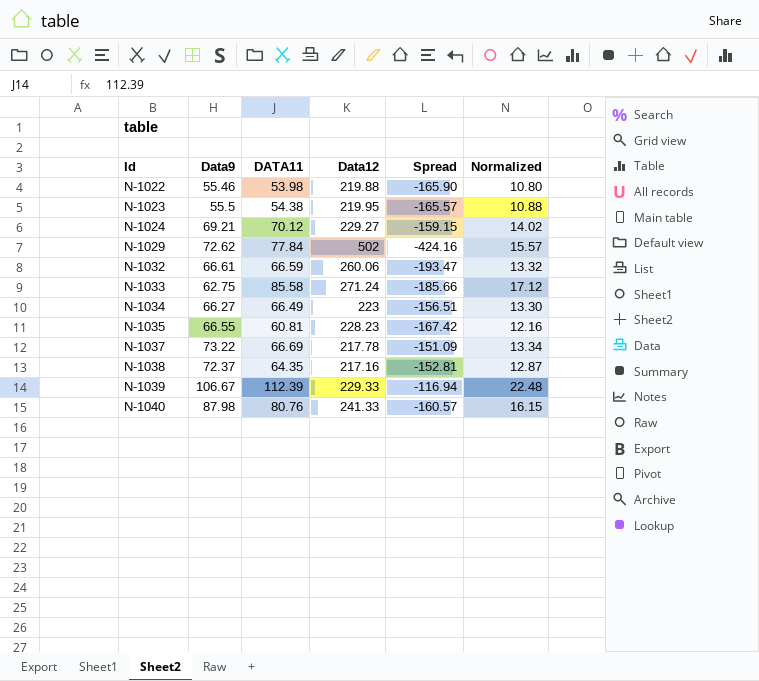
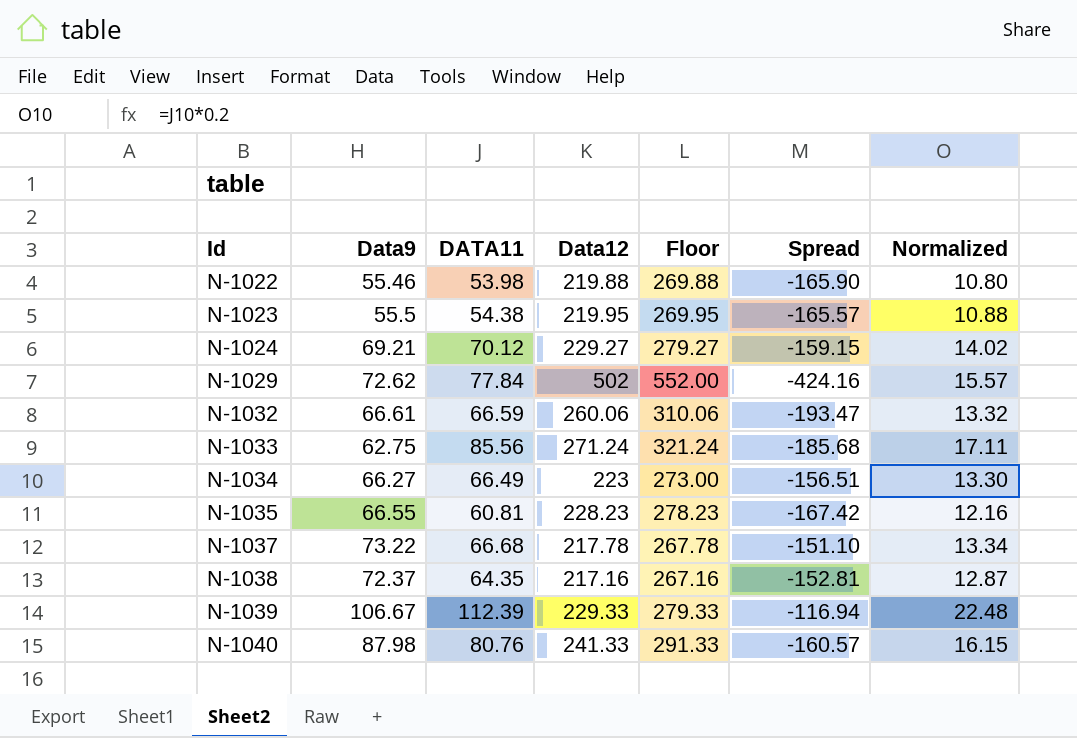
column Floor | formula: none -> [Data12] + 50
N-1033 | DATA11: 85.58 -> 85.56
N-1033 | Spread: -185.66 -> -185.68
N-1033 | Normalized: 17.12 -> 17.11
N-1037 | DATA11: 66.69 -> 66.68
N-1037 | Spread: -151.09 -> -151.10

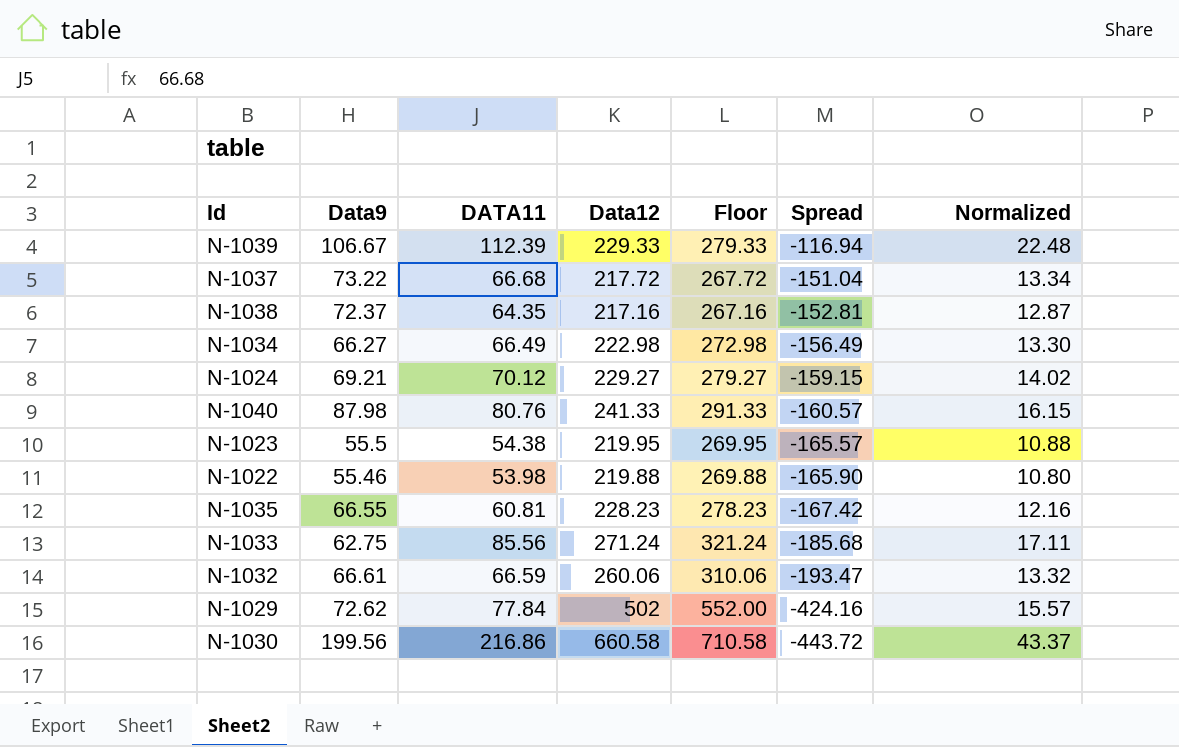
row order: Id ascending -> Spread descending
N-1037 | Data12: 217.78 -> 217.72
N-1037 | Floor: 267.78 -> 267.72
N-1037 | Spread: -151.10 -> -151.04
N-1034 | Data12: 223 -> 222.98
N-1034 | Floor: 273.00 -> 272.98
N-1034 | Spread: -156.51 -> -156.49
row N-1030: none -> 199.56 | 216.86 | 660.58 | 710.58 | -443.72 | 43.37

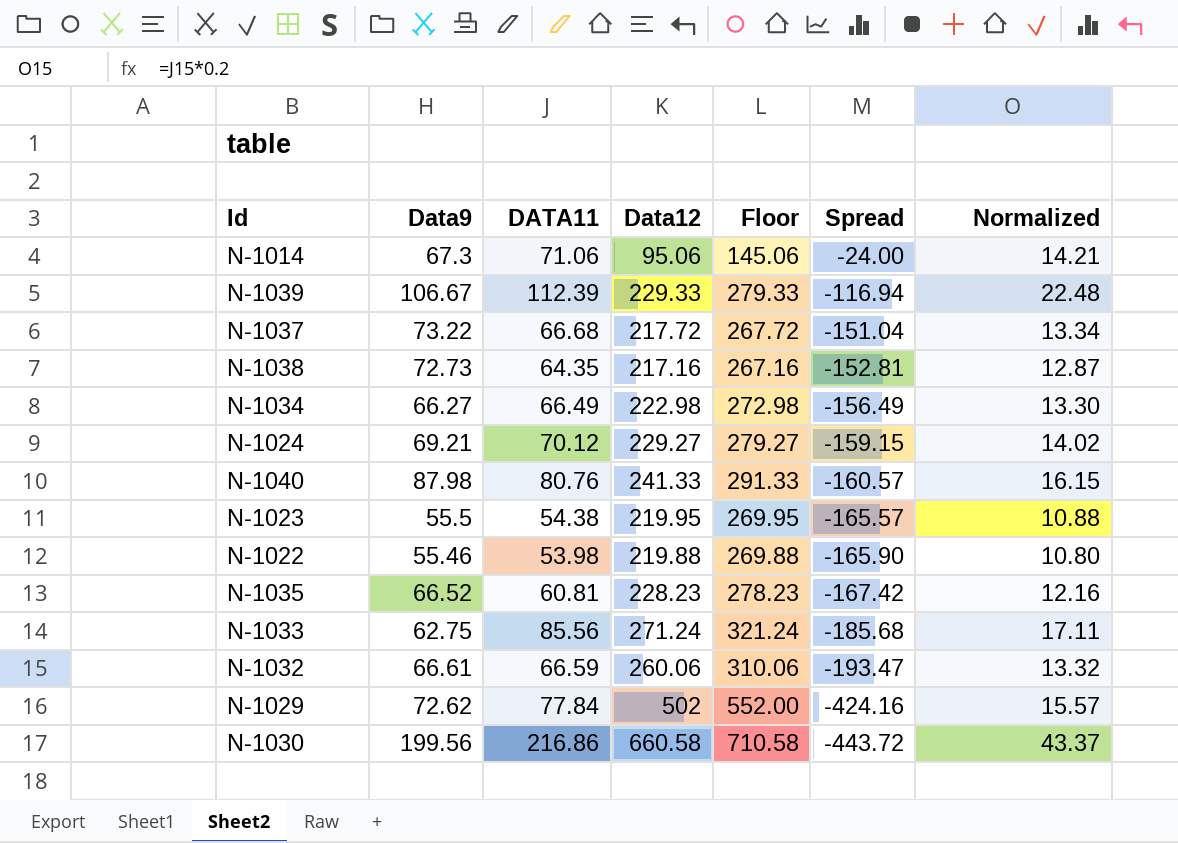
row N-1014: none -> 67.3 | 71.06 | 95.06 | 145.06 | -24.00 | 14.21
N-1038 | Data9: 72.37 -> 72.73
N-1035 | Data9: 66.55 -> 66.52

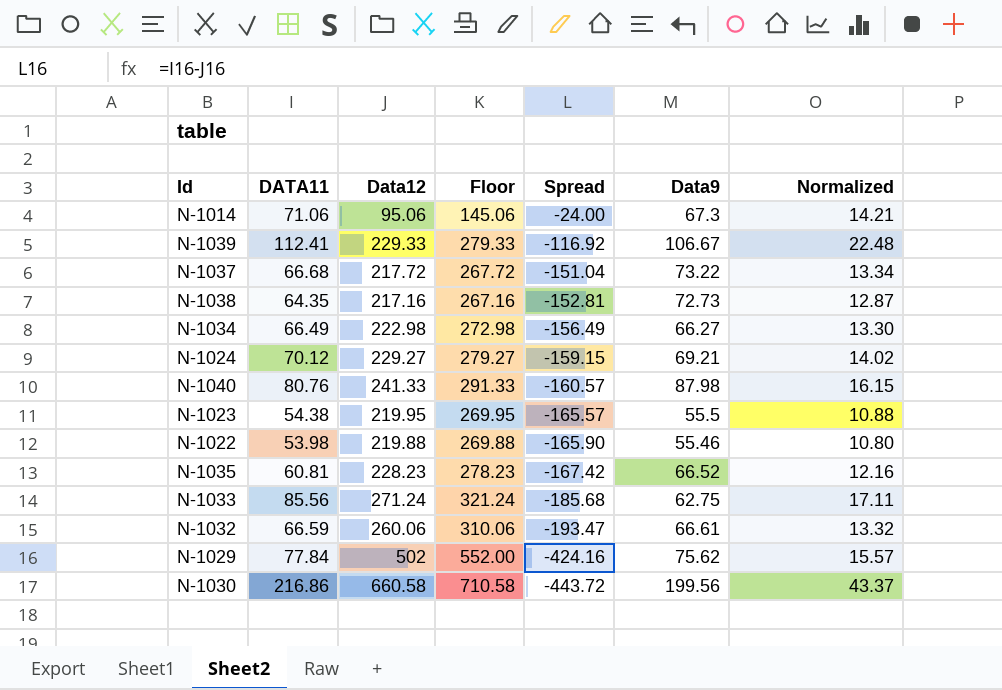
column Data9 | position: 2 -> 6
N-1039 | DATA11: 112.39 -> 112.41
N-1039 | Spread: -116.94 -> -116.92
N-1029 | Data9: 72.62 -> 75.62

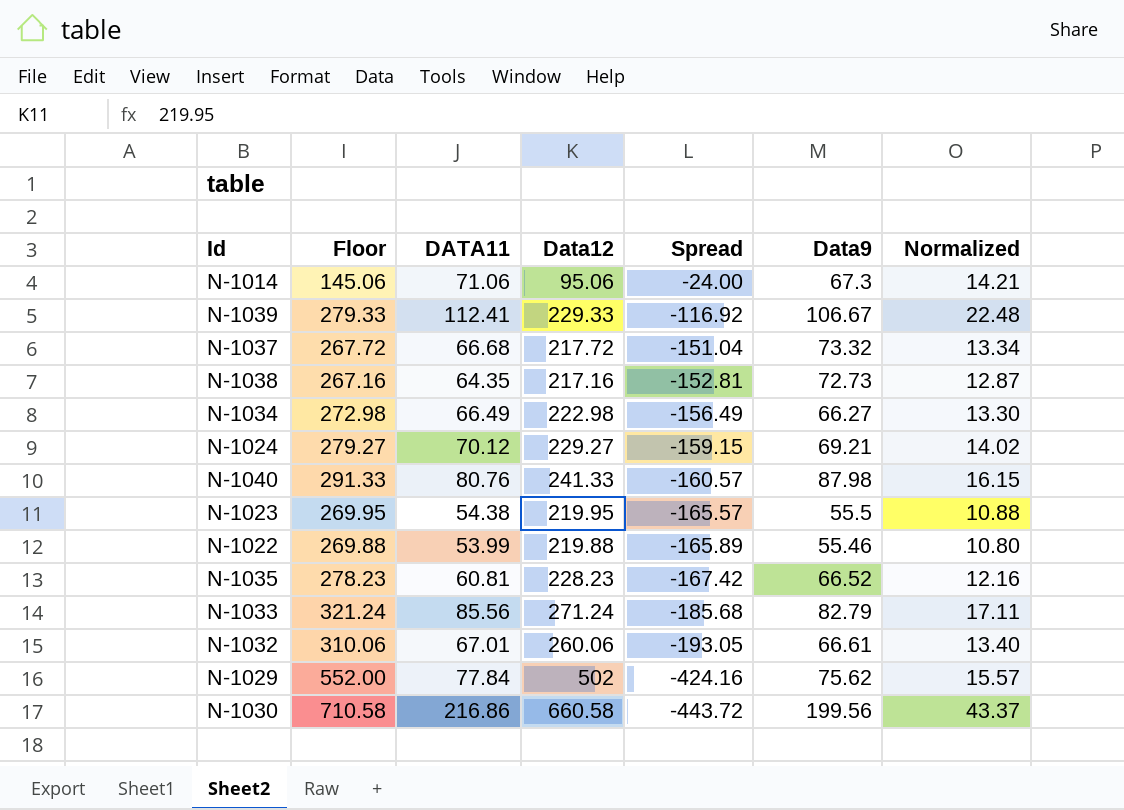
column Floor | position: 4 -> 2
N-1037 | Data9: 73.22 -> 73.32
N-1022 | DATA11: 53.98 -> 53.99
N-1022 | Spread: -165.90 -> -165.89
N-1033 | Data9: 62.75 -> 82.79
N-1032 | DATA11: 66.59 -> 67.01
N-1032 | Spread: -193.47 -> -193.05
N-1032 | Normalized: 13.32 -> 13.40

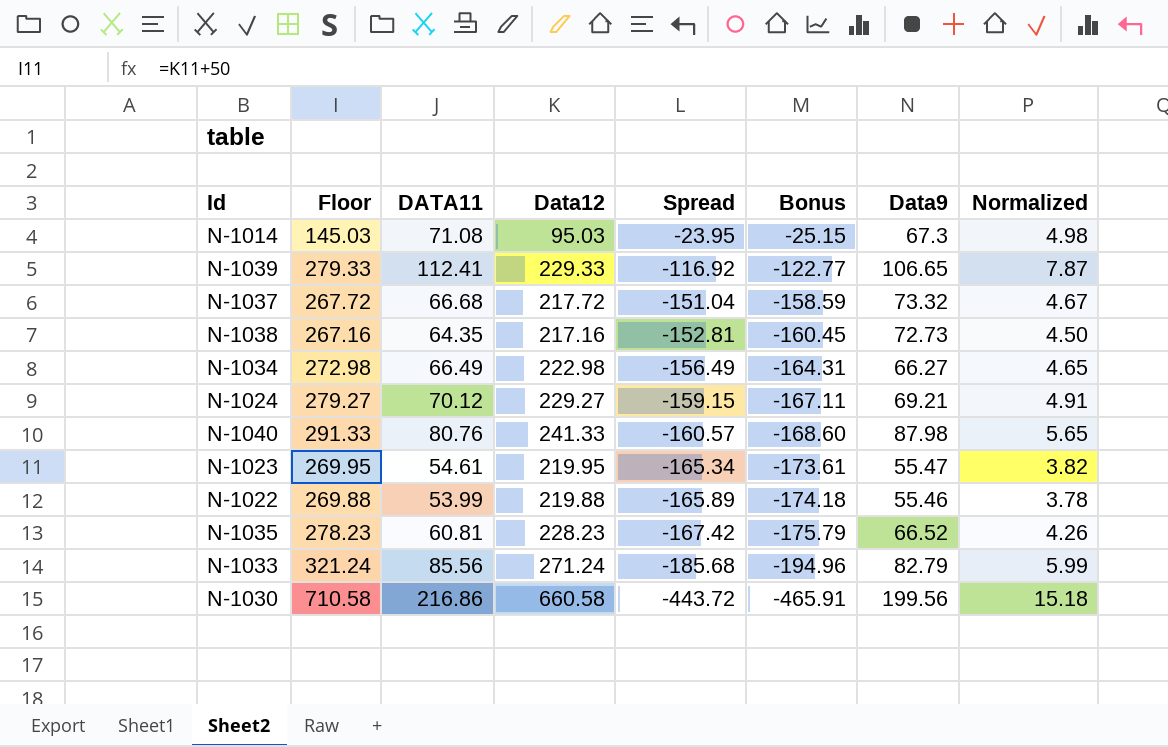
column Bonus | formula: none -> [Spread] * 1.05
column Normalized | formula: [DATA11] * 0.2 -> [DATA11] * 0.07
row N-1032: 310.06 | 67.01 | 260.06 | -193.05 | 66.61 | 13.40 -> none
row N-1029: 552.00 | 77.84 | 502 | -424.16 | 75.62 | 15.57 -> none
N-1014 | Floor: 145.06 -> 145.03
N-1014 | DATA11: 71.06 -> 71.08
N-1014 | Data12: 95.06 -> 95.03
N-1014 | Spread: -24.00 -> -23.95
N-1039 | Data9: 106.67 -> 106.65
N-1023 | DATA11: 54.38 -> 54.61
N-1023 | Spread: -165.57 -> -165.34
N-1023 | Data9: 55.5 -> 55.47

